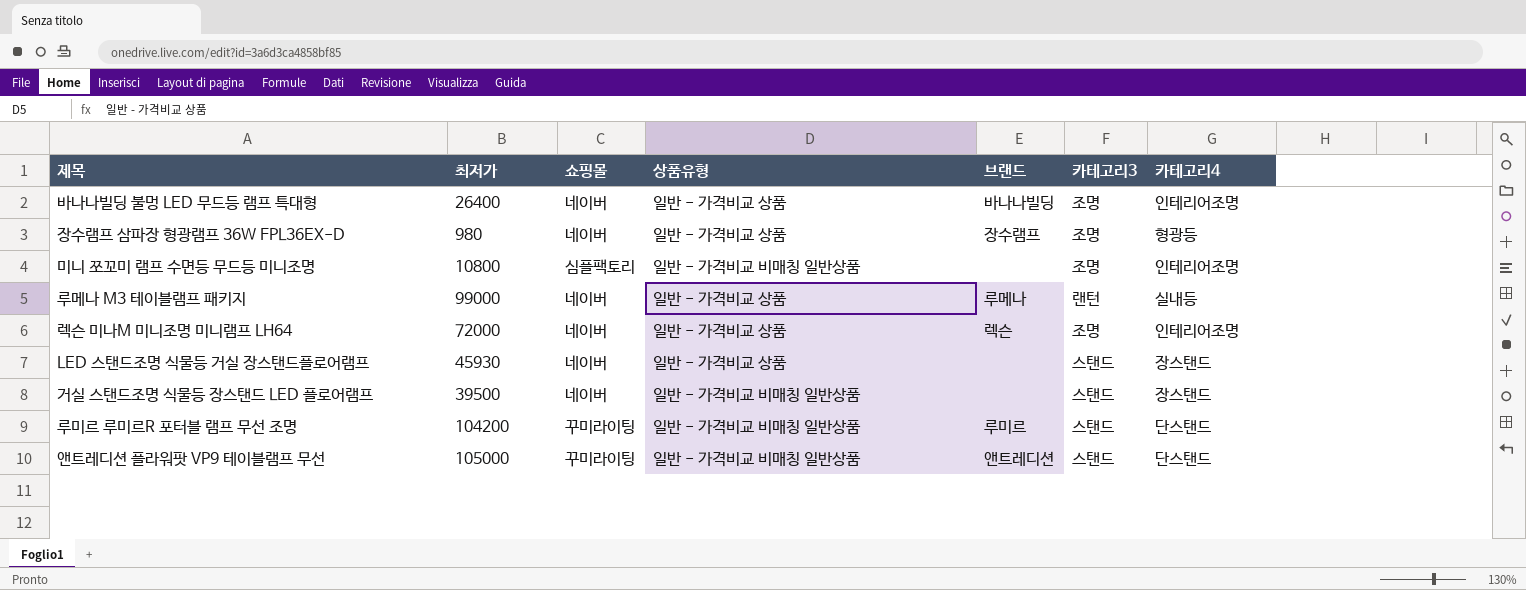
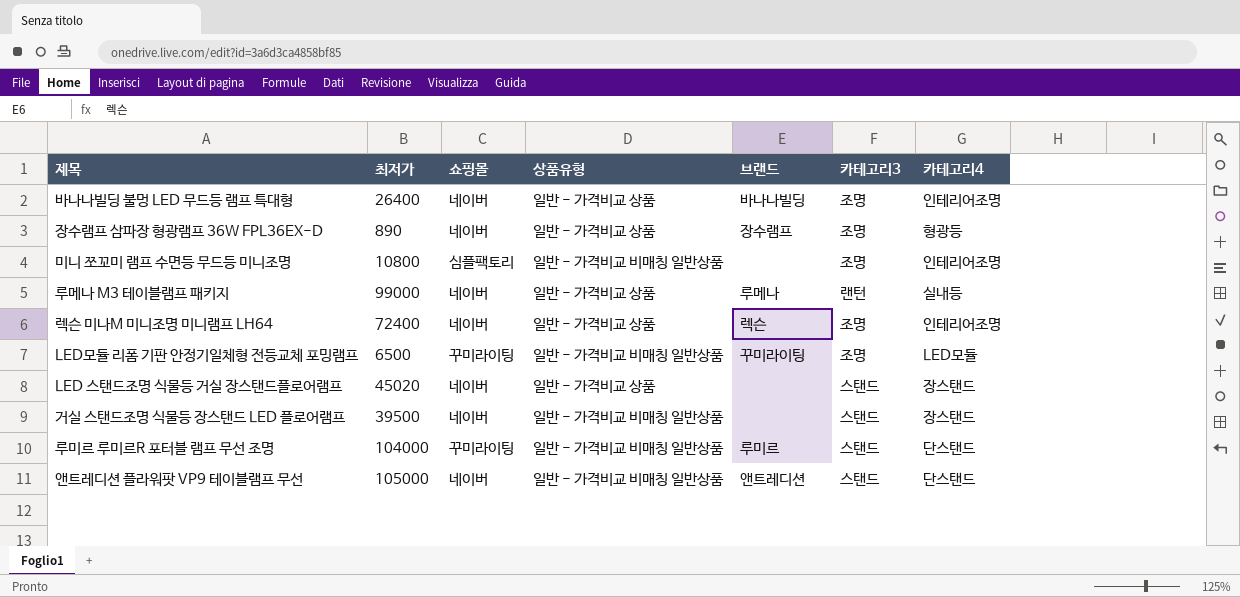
장수램프 삼파장 형광램프 36W FPL36EX-D | 최저가: 980 -> 890
렉슨 미나M 미니조명 미니램프 LH64 | 최저가: 72000 -> 72400
row LED모듈 리폼 기판 안정기일체형 전등교체 포밍램프: none -> 6500 | 꾸미라이팅 | 일반 - 가격비교 비매칭 일반상품 | 꾸미라이팅 | 조명 | LED모듈
LED 스탠드조명 식물등 거실 장스탠드플로어램프 | 최저가: 45930 -> 45020
루미르 루미르R 포터블 램프 무선 조명 | 최저가: 104200 -> 104000
앤트레디션 플라워팟 VP9 테이블램프 무선 | 쇼핑몰: 꾸미라이팅 -> 네이버

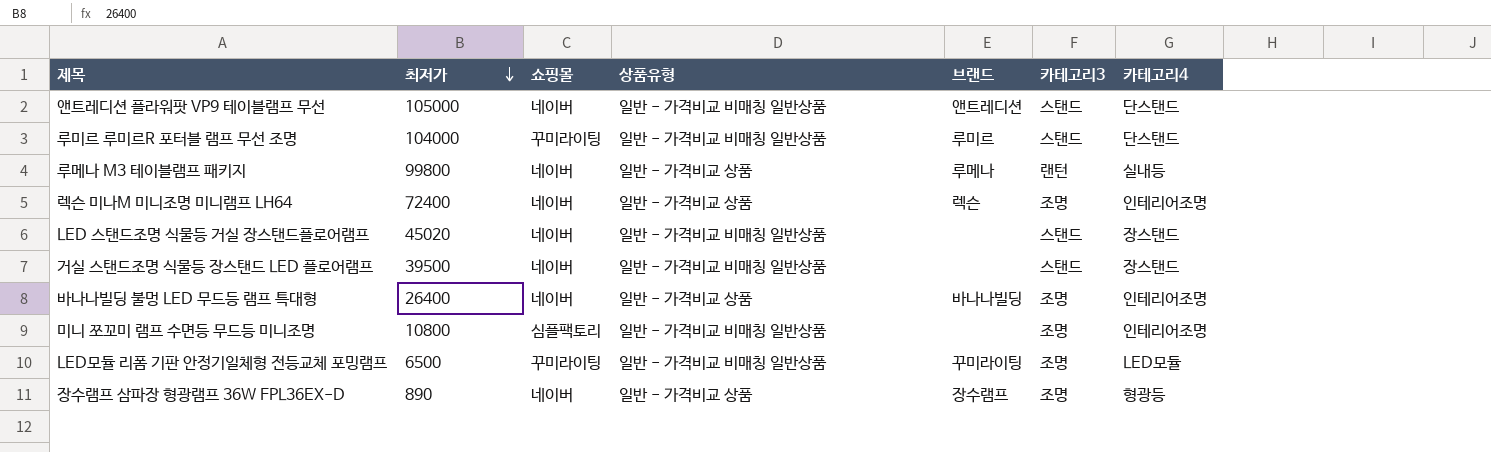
row order: none -> 최저가 descending
루메나 M3 테이블램프 패키지 | 최저가: 99000 -> 99800
LED 스탠드조명 식물등 거실 장스탠드플로어램프 | 상품유형: 일반 - 가격비교 상품 -> 일반 - 가격비교 비매칭 일반상품

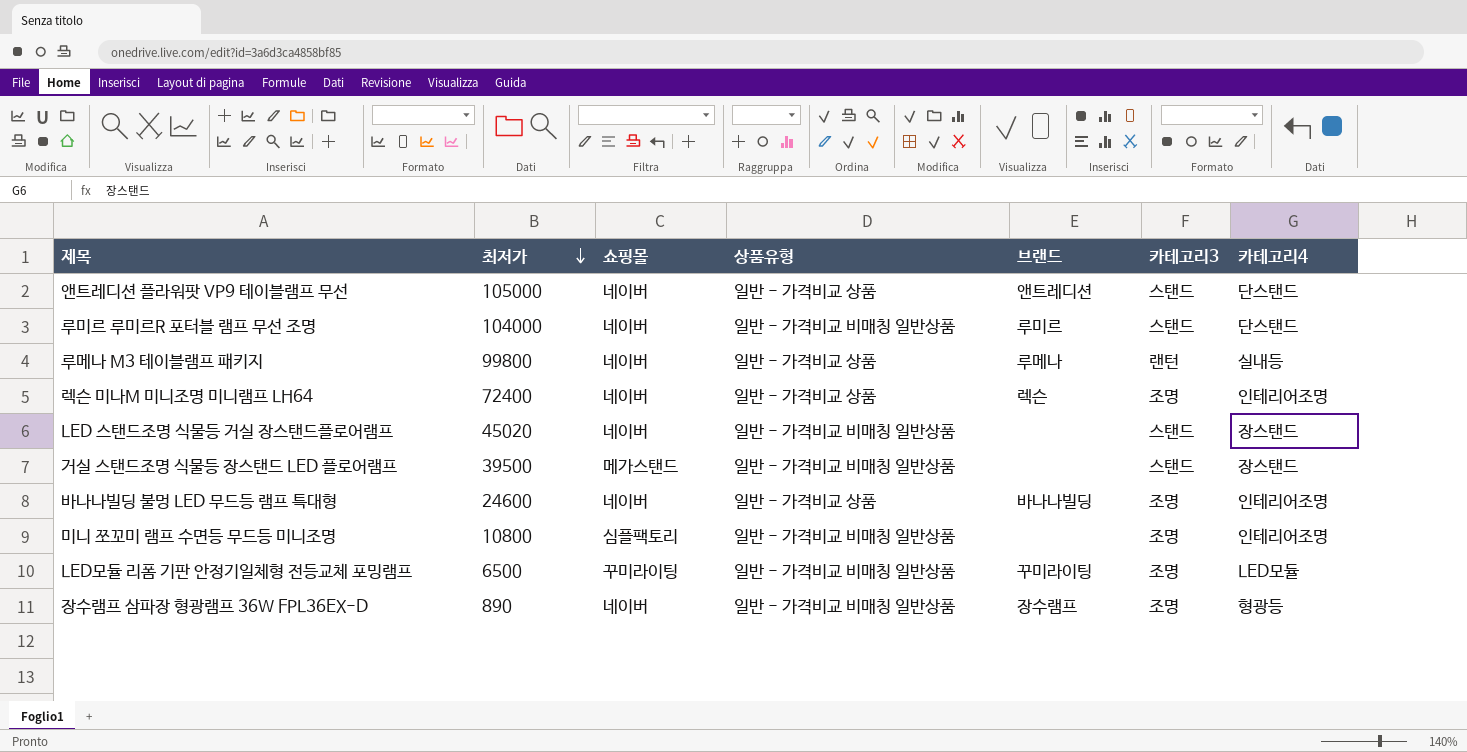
앤트레디션 플라워팟 VP9 테이블램프 무선 | 상품유형: 일반 - 가격비교 비매칭 일반상품 -> 일반 - 가격비교 상품
루미르 루미르R 포터블 램프 무선 조명 | 쇼핑몰: 꾸미라이팅 -> 네이버
거실 스탠드조명 식물등 장스탠드 LED 플로어램프 | 쇼핑몰: 네이버 -> 메가스탠드
바나나빌딩 불멍 LED 무드등 램프 특대형 | 최저가: 26400 -> 24600
장수램프 삼파장 형광램프 36W FPL36EX-D | 상품유형: 일반 - 가격비교 상품 -> 일반 - 가격비교 비매칭 일반상품

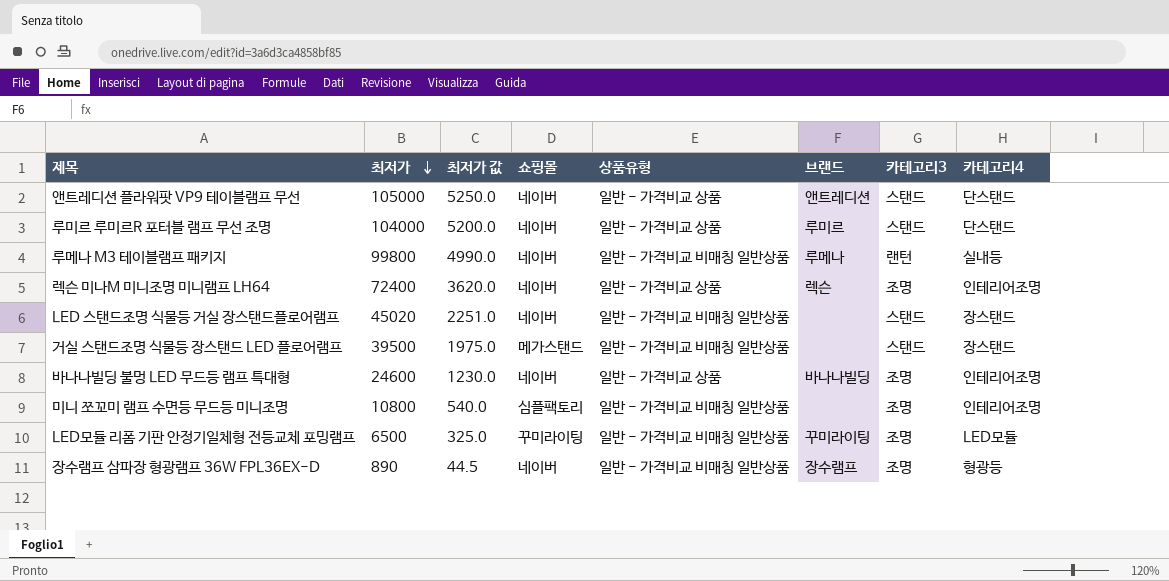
column 최저가 값 | formula: none -> [최저가] * 0.05
루미르 루미르R 포터블 램프 무선 조명 | 상품유형: 일반 - 가격비교 비매칭 일반상품 -> 일반 - 가격비교 상품
루메나 M3 테이블램프 패키지 | 상품유형: 일반 - 가격비교 상품 -> 일반 - 가격비교 비매칭 일반상품

